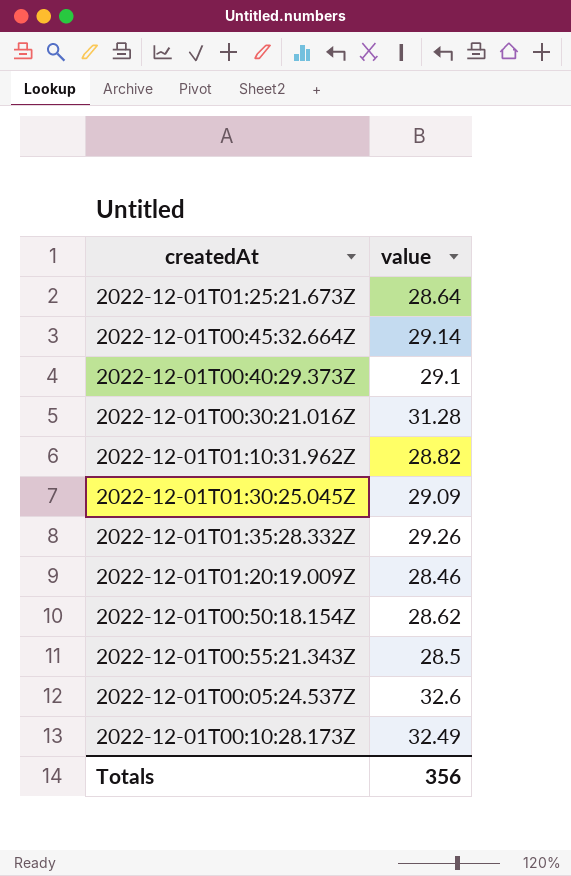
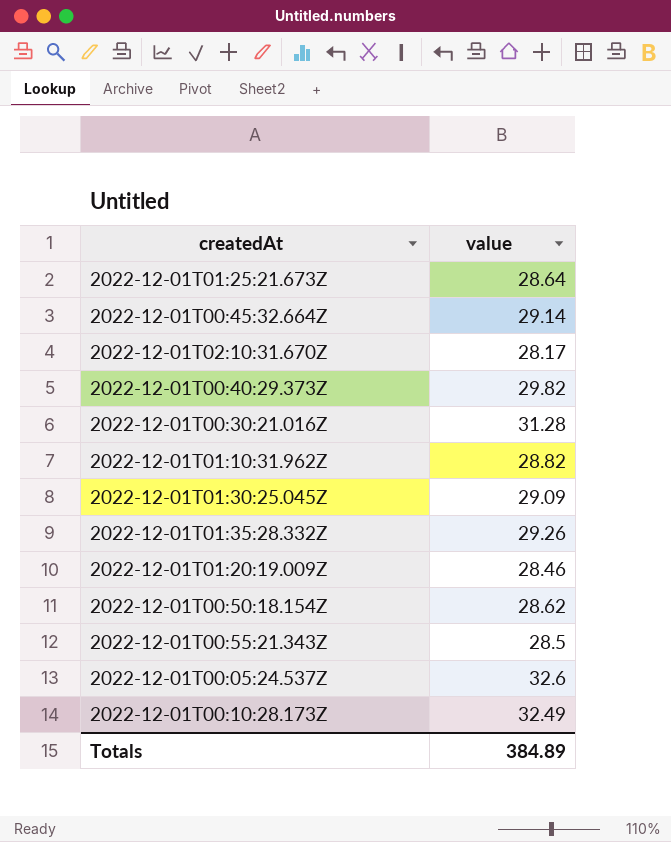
row 2022-12-01T02:10:31.670Z: none -> 28.17
2022-12-01T00:40:29.373Z | value: 29.1 -> 29.82
Totals | value: 356 -> 384.89

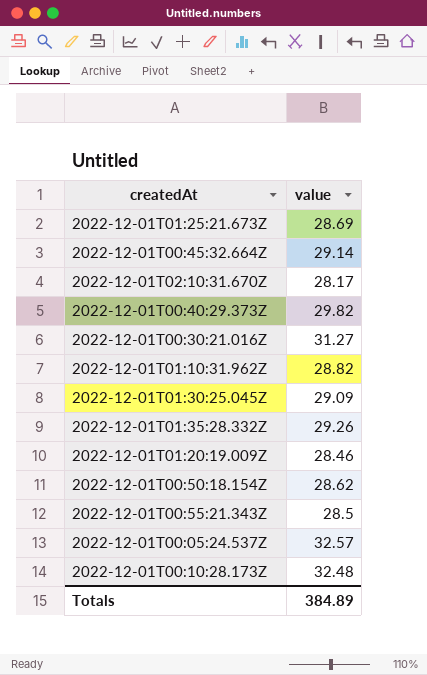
2022-12-01T01:25:21.673Z | value: 28.64 -> 28.69
2022-12-01T00:30:21.016Z | value: 31.28 -> 31.27
2022-12-01T00:05:24.537Z | value: 32.6 -> 32.57
2022-12-01T00:10:28.173Z | value: 32.49 -> 32.48

